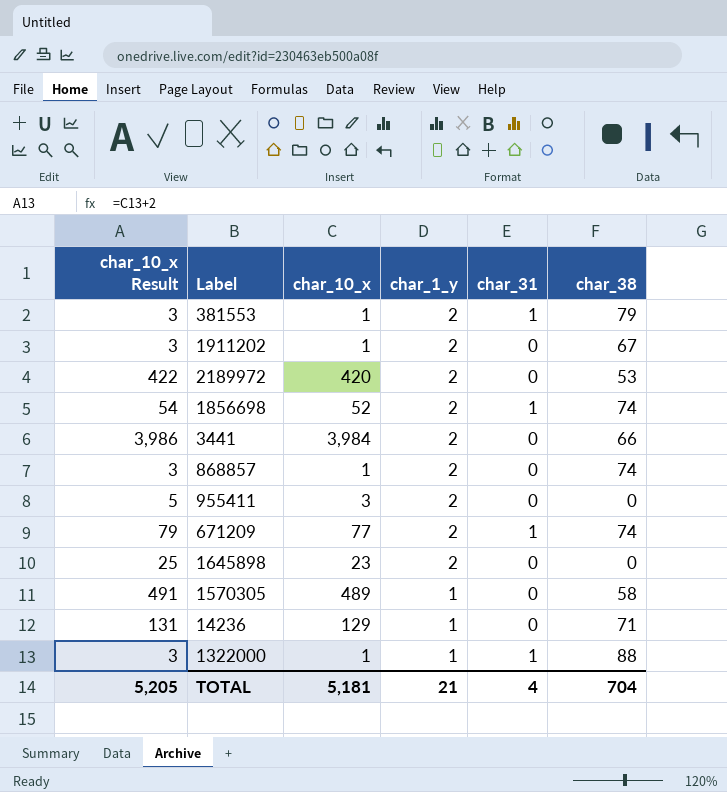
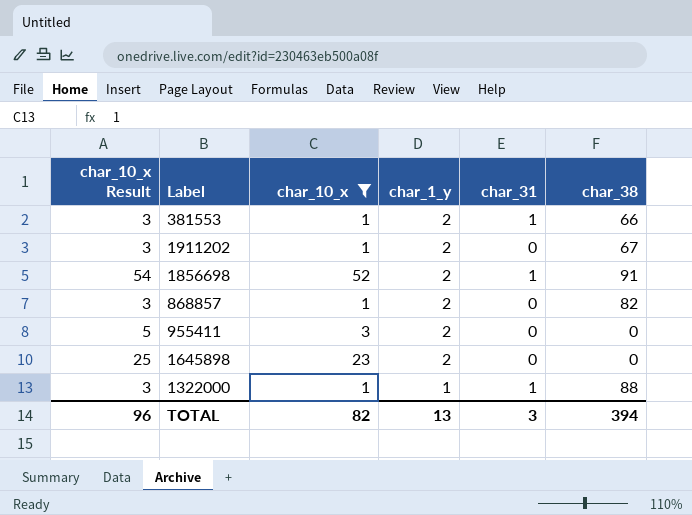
filter: none -> char_10_x <= 52
381553 | char_38: 79 -> 66
1856698 | char_38: 74 -> 91
868857 | char_38: 74 -> 82
TOTAL | char_10_x Result: 5,205 -> 96
TOTAL | char_10_x: 5,181 -> 82
TOTAL | char_1_y: 21 -> 13
TOTAL | char_31: 4 -> 3
TOTAL | char_38: 704 -> 394

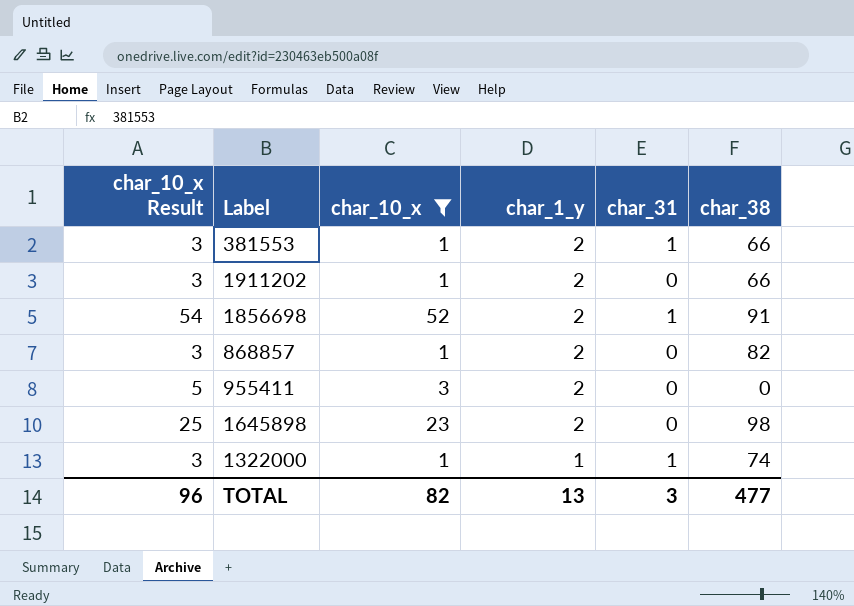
1911202 | char_38: 67 -> 66
1645898 | char_38: 0 -> 98
1322000 | char_38: 88 -> 74
TOTAL | char_38: 394 -> 477

